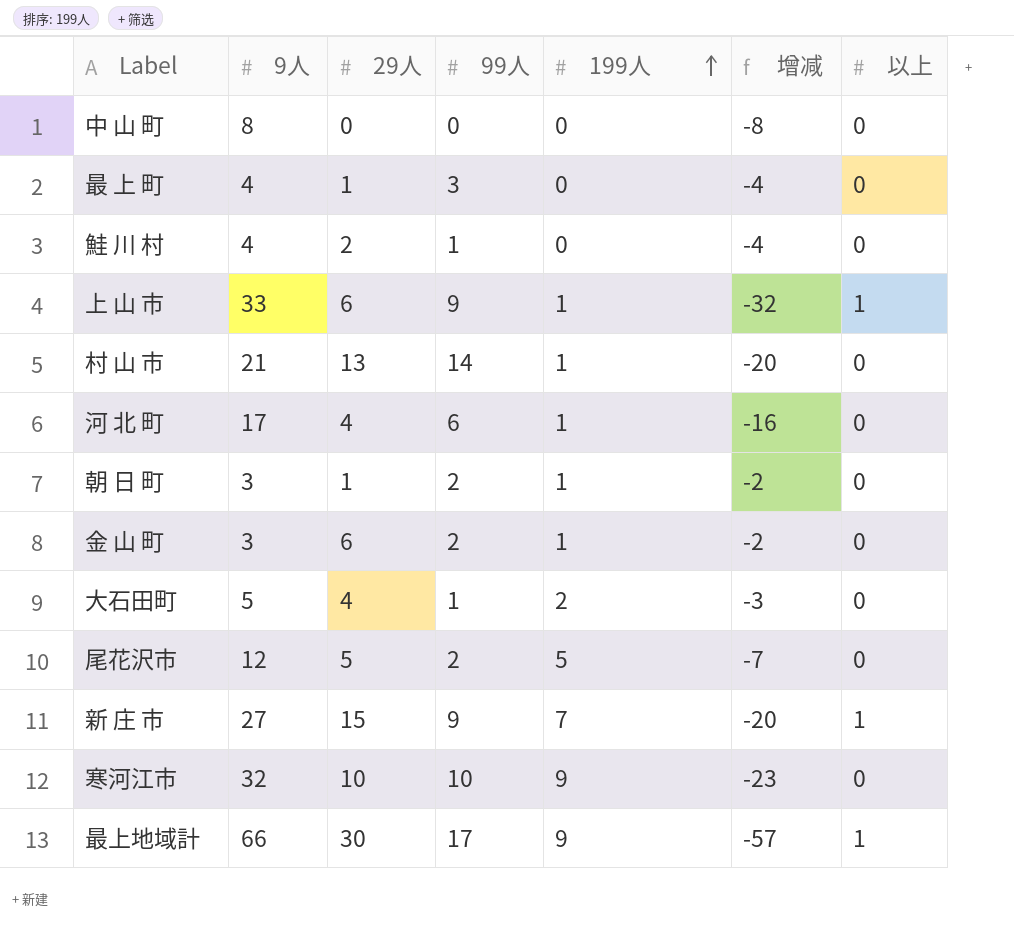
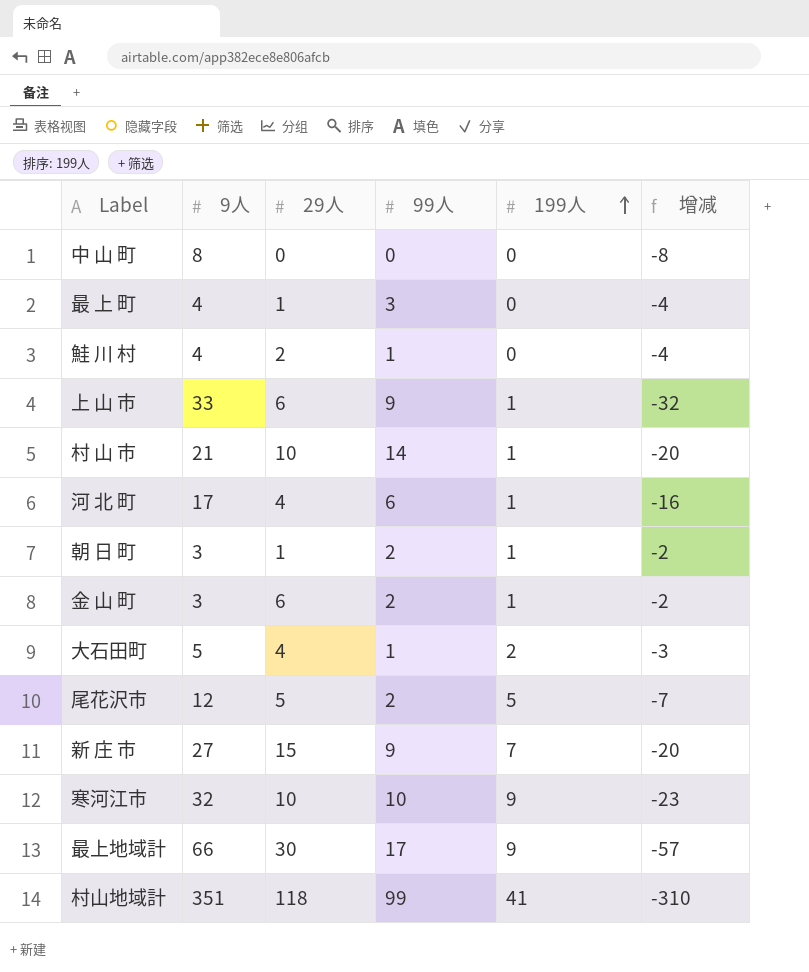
column 以上 | position: 7 -> none
村 山 市 | 29人: 13 -> 10
row 村山地域計: none -> 351 | 118 | 99 | 41 | -310

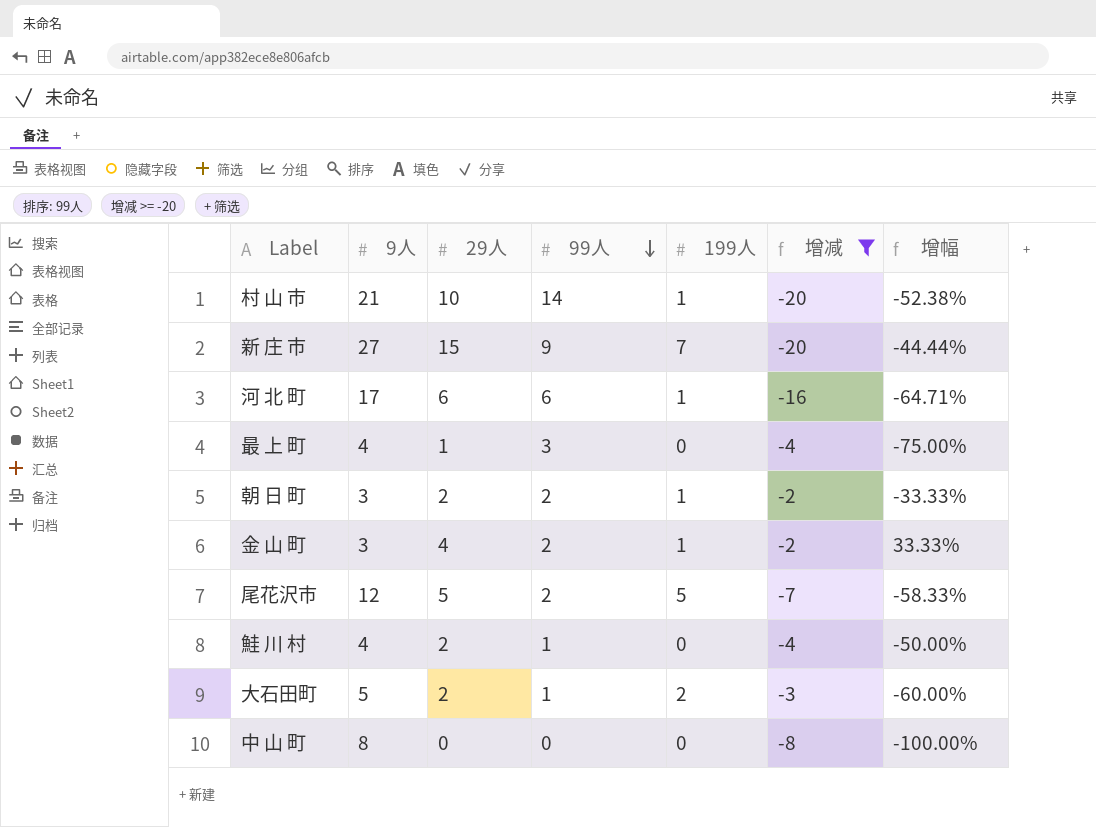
filter: none -> 增减 >= -20
row order: 199人 ascending -> 99人 descending
column 增幅 | formula: none -> ([29人] - [9人]) / [9人]
河 北 町 | 29人: 4 -> 6
朝 日 町 | 29人: 1 -> 2
金 山 町 | 29人: 6 -> 4
大石田町 | 29人: 4 -> 2

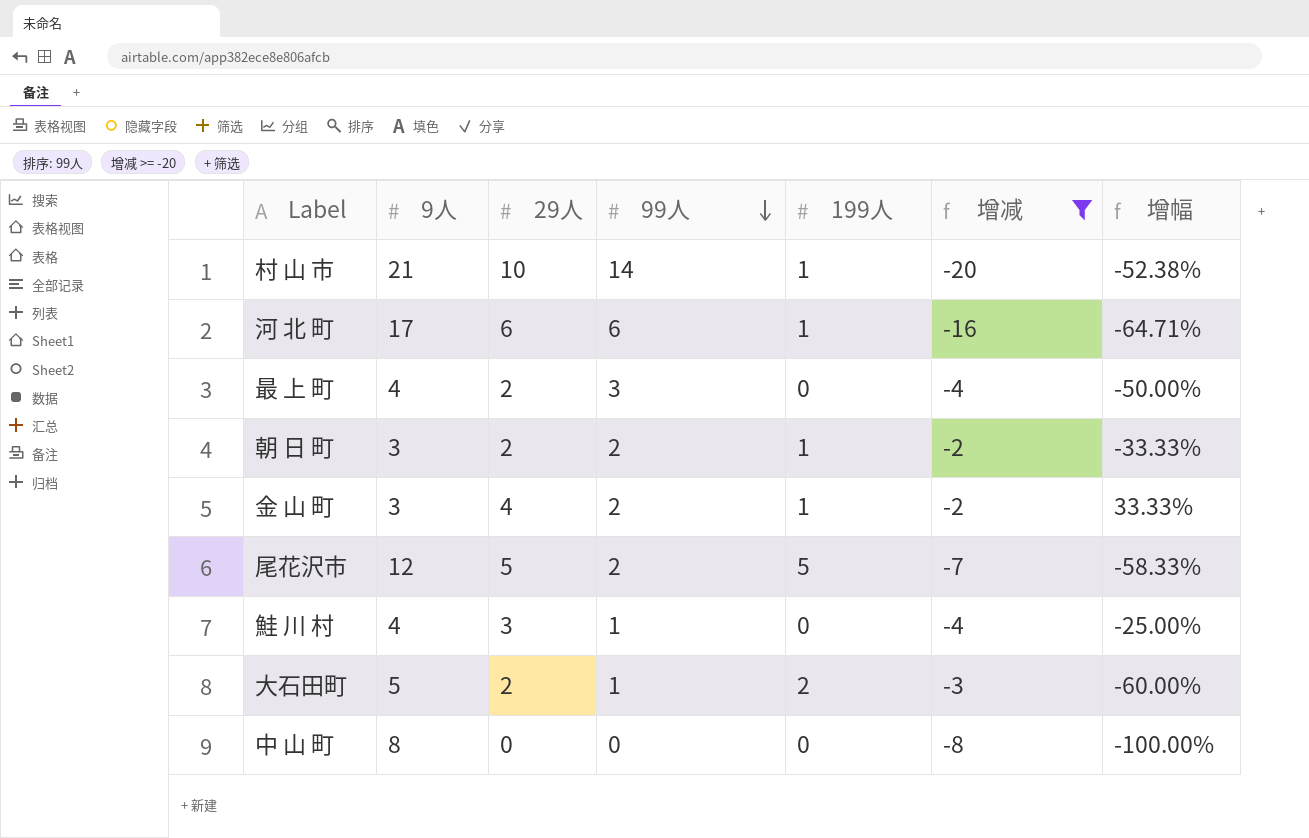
row 新 庄 市: 27 | 15 | 9 | 7 | -20 | -44.44% -> none
最 上 町 | 29人: 1 -> 2
最 上 町 | 增幅: -75.00% -> -50.00%
鮭 川 村 | 29人: 2 -> 3
鮭 川 村 | 增幅: -50.00% -> -25.00%

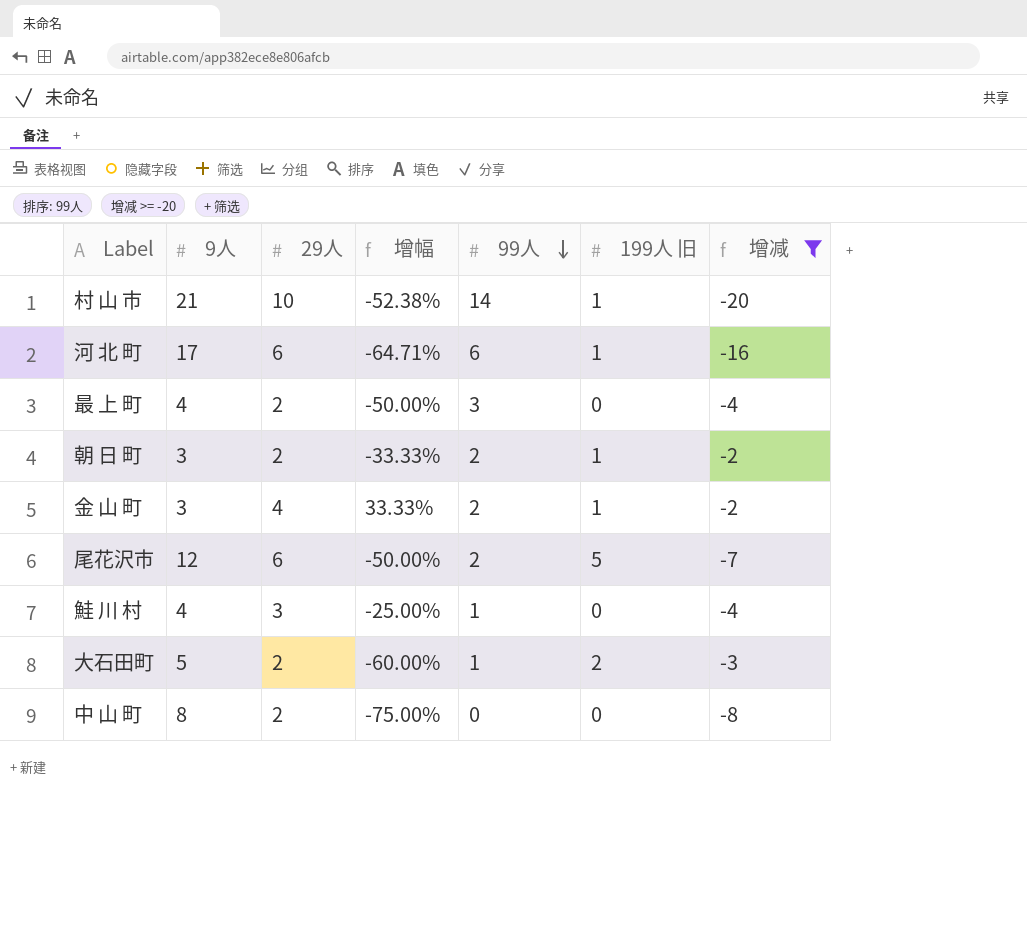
column 增幅 | position: 7 -> 4
column name: 199人 -> 199人 旧
尾花沢市 | 29人: 5 -> 6
尾花沢市 | 增幅: -58.33% -> -50.00%
中 山 町 | 29人: 0 -> 2
中 山 町 | 增幅: -100.00% -> -75.00%

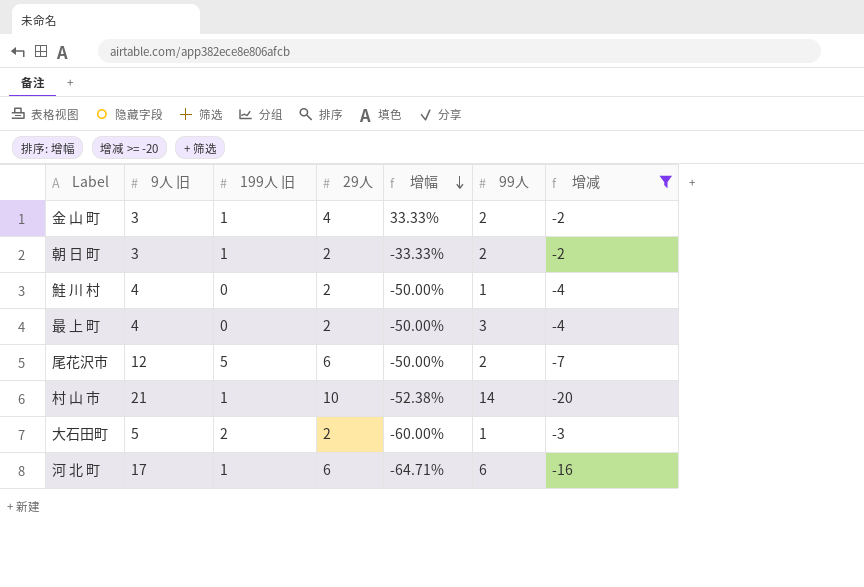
row order: 99人 descending -> 增幅 descending
column name: 9人 -> 9人 旧
column 199人 旧 | position: 6 -> 3
row 中 山 町: 8 | 2 | -75.00% | 0 | 0 | -8 -> none
鮭 川 村 | 29人: 3 -> 2
鮭 川 村 | 增幅: -25.00% -> -50.00%

